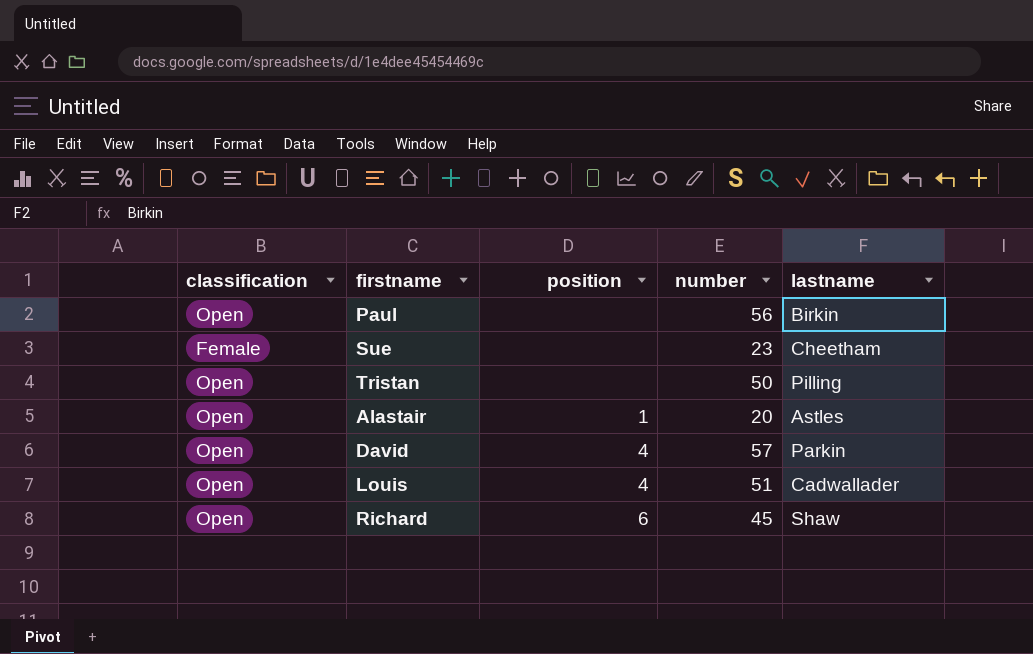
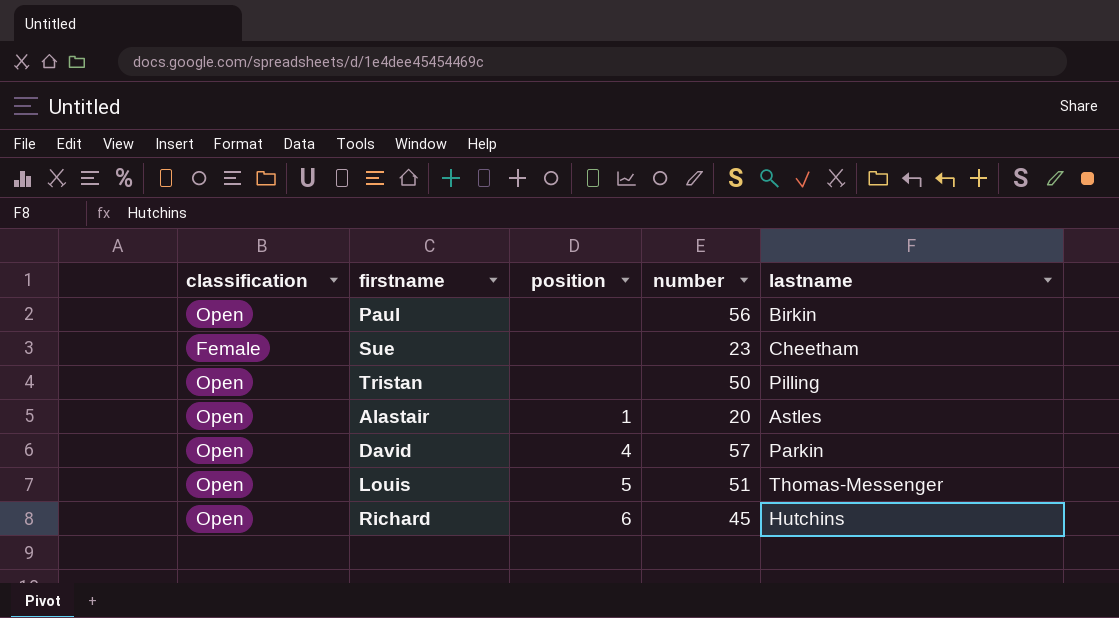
Louis | position: 4 -> 5
Louis | lastname: Cadwallader -> Thomas-Messenger
Richard | lastname: Shaw -> Hutchins

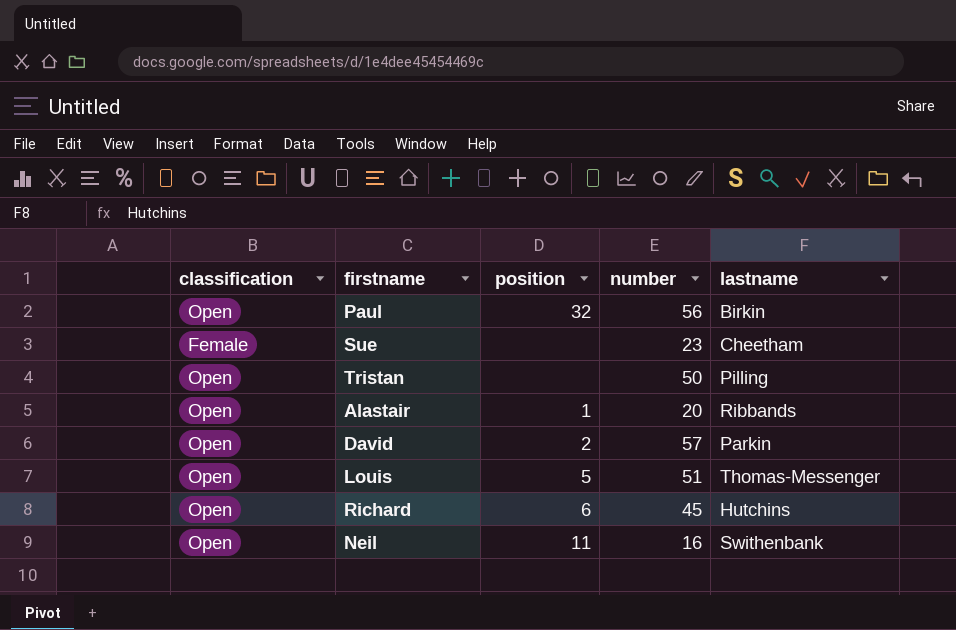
Paul | position: none -> 32
Alastair | lastname: Astles -> Ribbands
David | position: 4 -> 2
row Neil: none -> Open | 11 | 16 | Swithenbank

